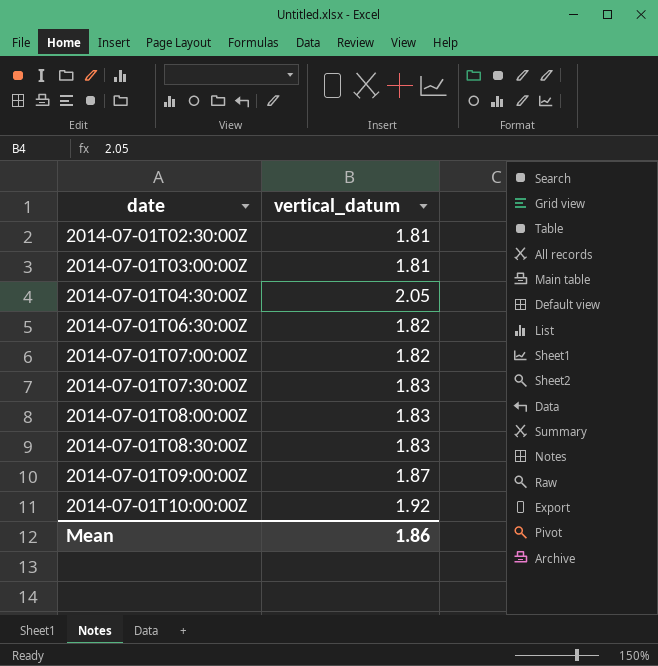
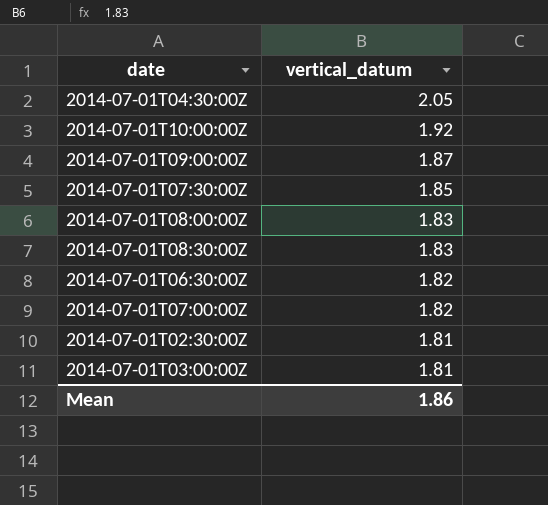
row order: date ascending -> vertical_datum descending
2014-07-01T07:30:00Z | vertical_datum: 1.83 -> 1.85

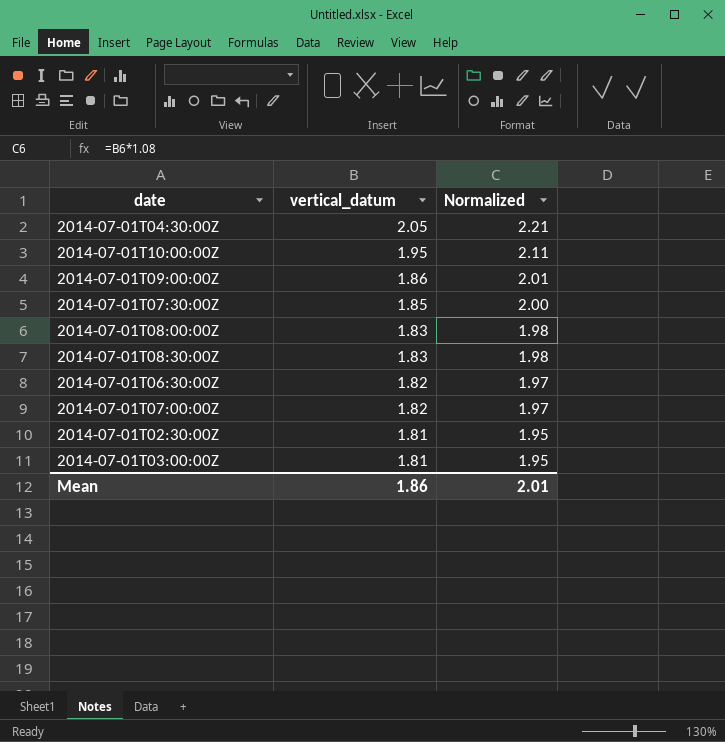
column Normalized | formula: none -> [vertical_datum] * 1.08
2014-07-01T10:00:00Z | vertical_datum: 1.92 -> 1.95
2014-07-01T09:00:00Z | vertical_datum: 1.87 -> 1.86

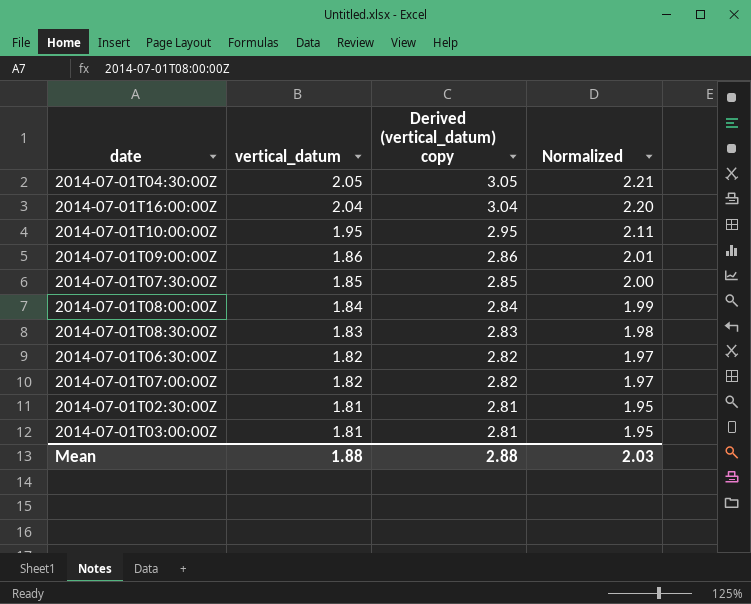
column Derived (vertical_datum) copy | formula: none -> [vertical_datum] + 1
row 2014-07-01T16:00:00Z: none -> 2.04 | 3.04 | 2.20
2014-07-01T08:00:00Z | vertical_datum: 1.83 -> 1.84
2014-07-01T08:00:00Z | Normalized: 1.98 -> 1.99
Mean | vertical_datum: 1.86 -> 1.88
Mean | Normalized: 2.01 -> 2.03

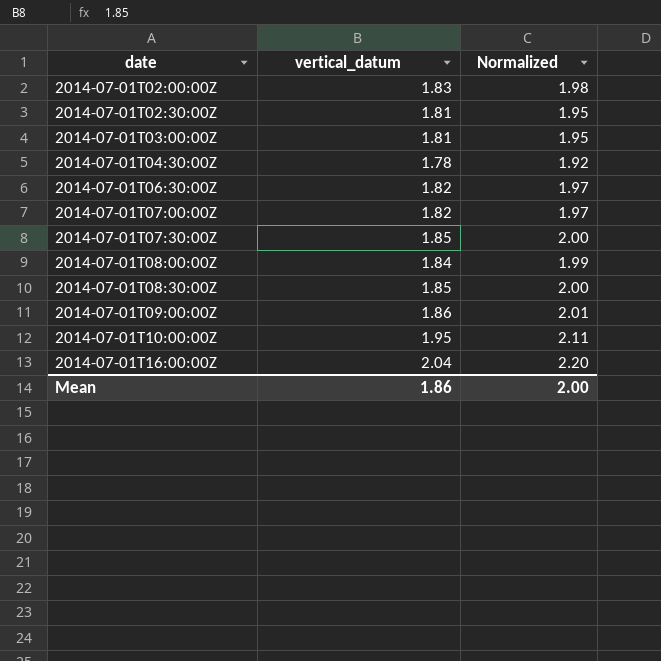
row order: vertical_datum descending -> date ascending
column Derived (vertical_datum) copy | formula: [vertical_datum] + 1 -> none
row 2014-07-01T02:00:00Z: none -> 1.83 | 1.98
2014-07-01T04:30:00Z | vertical_datum: 2.05 -> 1.78
2014-07-01T04:30:00Z | Normalized: 2.21 -> 1.92
2014-07-01T08:30:00Z | vertical_datum: 1.83 -> 1.85
2014-07-01T08:30:00Z | Normalized: 1.98 -> 2.00
Mean | vertical_datum: 1.88 -> 1.86
Mean | Normalized: 2.03 -> 2.00

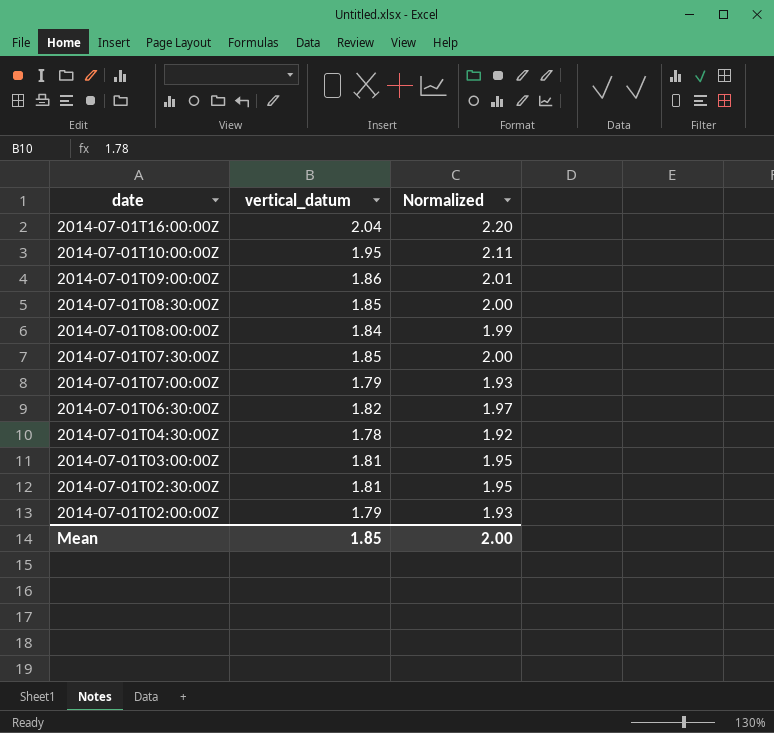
row order: date ascending -> date descending
2014-07-01T07:00:00Z | vertical_datum: 1.82 -> 1.79
2014-07-01T07:00:00Z | Normalized: 1.97 -> 1.93
2014-07-01T02:00:00Z | vertical_datum: 1.83 -> 1.79
2014-07-01T02:00:00Z | Normalized: 1.98 -> 1.93
Mean | vertical_datum: 1.86 -> 1.85

